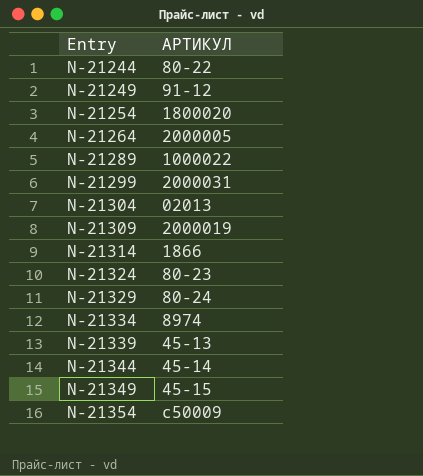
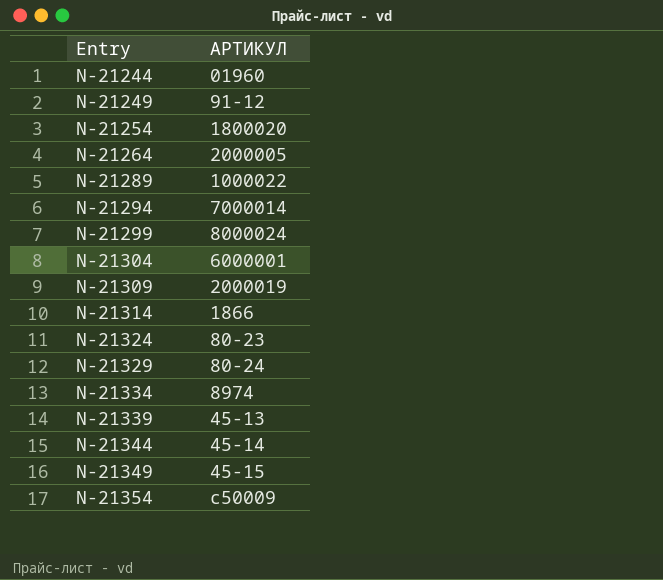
N-21244 | АРТИКУЛ: 80-22 -> 01960
row N-21294: none -> 7000014
N-21299 | АРТИКУЛ: 2000031 -> 8000024
N-21304 | АРТИКУЛ: 02013 -> 6000001

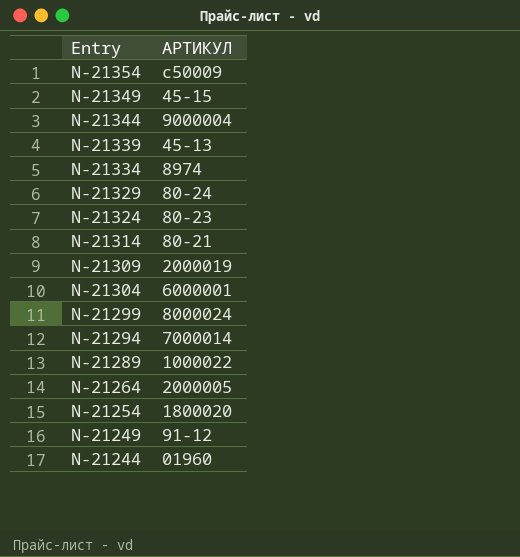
row order: Entry ascending -> Entry descending
N-21344 | АРТИКУЛ: 45-14 -> 9000004
N-21314 | АРТИКУЛ: 1866 -> 80-21

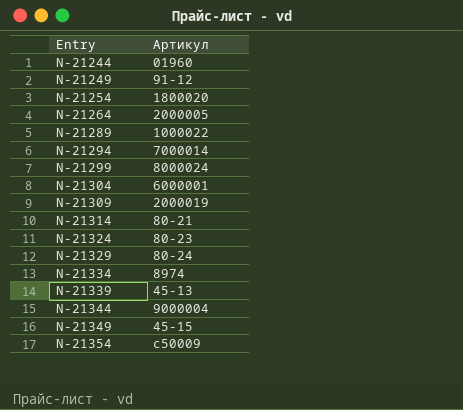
row order: Entry descending -> Entry ascending
column name: АРТИКУЛ -> Артикул

